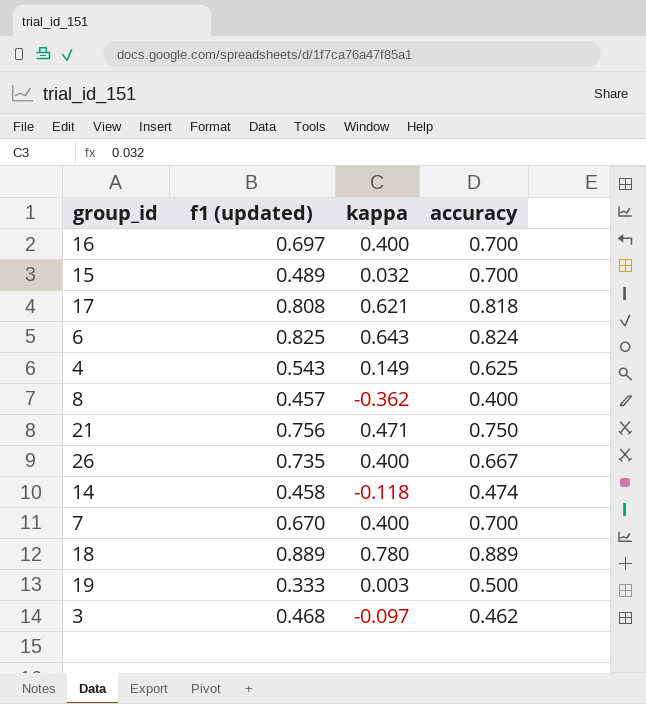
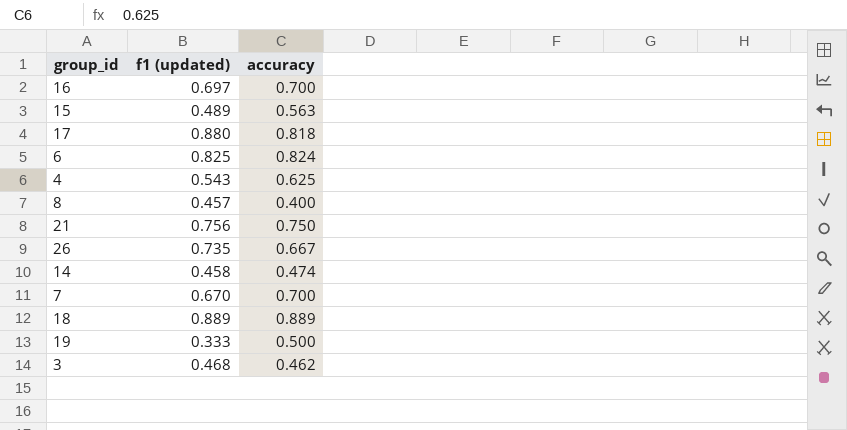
column kappa | position: 3 -> none
15 | accuracy: 0.700 -> 0.563
17 | f1 (updated): 0.808 -> 0.880

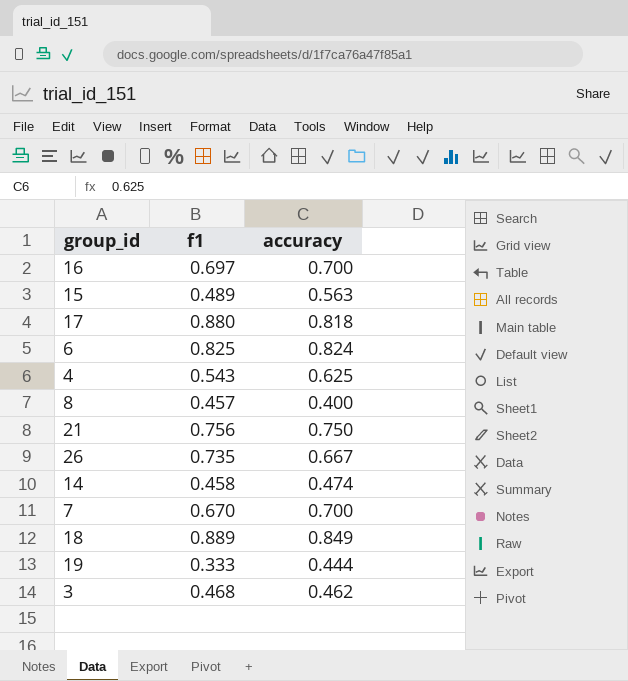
column name: f1 (updated) -> f1
18 | accuracy: 0.889 -> 0.849
19 | accuracy: 0.500 -> 0.444

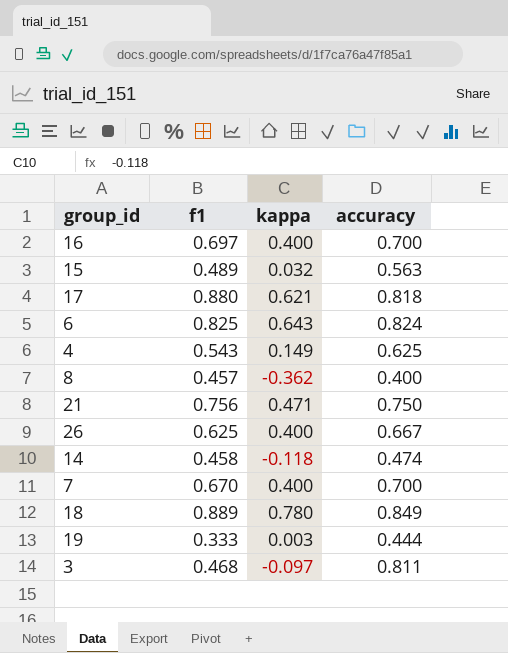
column kappa | position: none -> 3
26 | f1: 0.735 -> 0.625
3 | accuracy: 0.462 -> 0.811

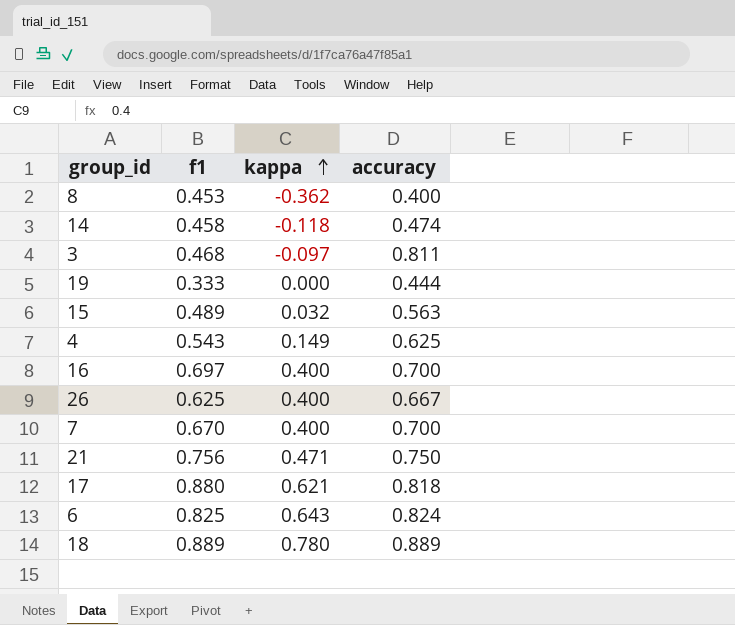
row order: none -> kappa ascending
8 | f1: 0.457 -> 0.453
19 | kappa: 0.003 -> 0.000
18 | accuracy: 0.849 -> 0.889

